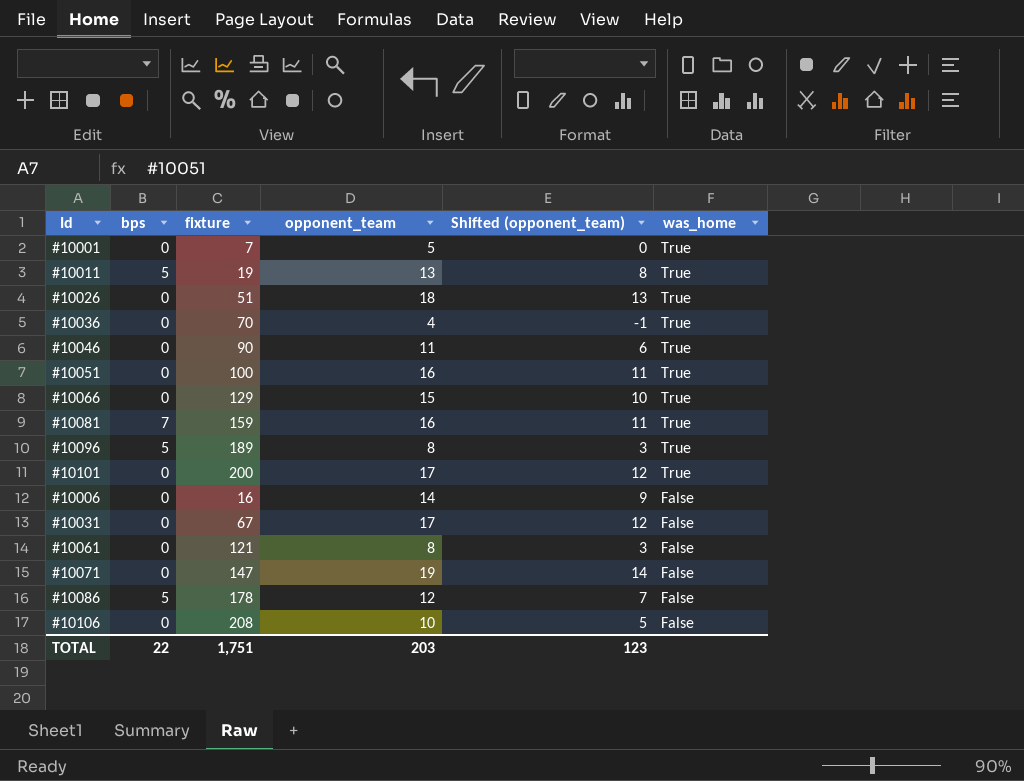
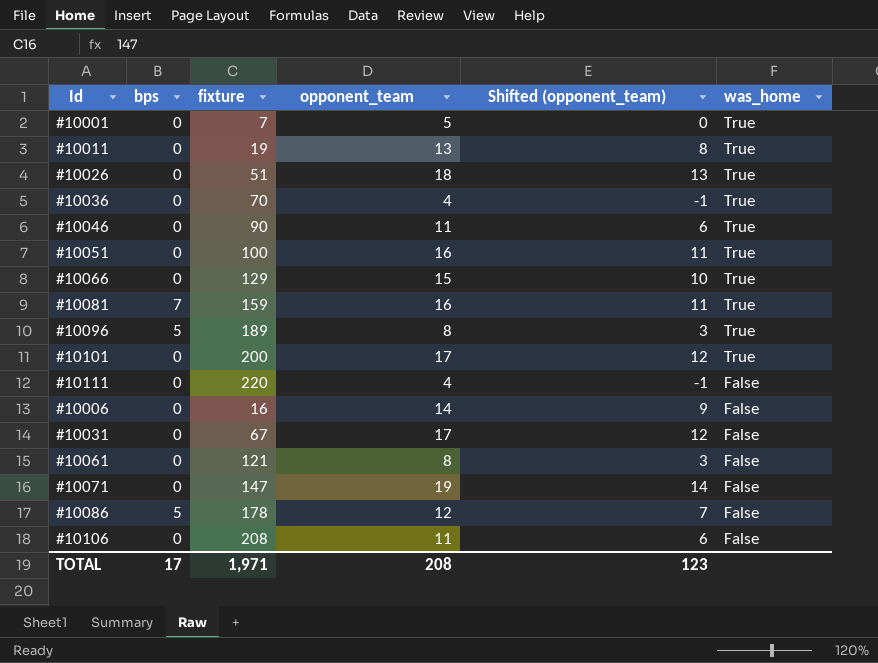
#10011 | bps: 5 -> 0
row #10111: none -> 0 | 220 | 4 | -1 | False
#10106 | opponent_team: 10 -> 11
#10106 | Shifted (opponent_team): 5 -> 6
TOTAL | bps: 22 -> 17
TOTAL | fixture: 1,751 -> 1,971
TOTAL | opponent_team: 203 -> 208

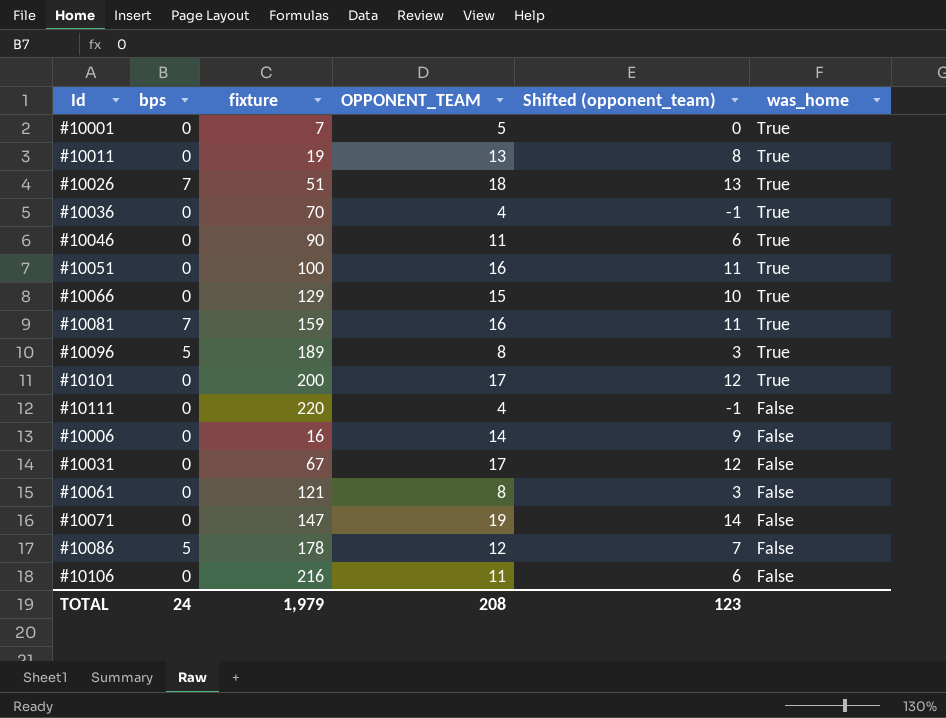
column name: opponent_team -> OPPONENT_TEAM
#10026 | bps: 0 -> 7
#10106 | fixture: 208 -> 216
TOTAL | bps: 17 -> 24
TOTAL | fixture: 1,971 -> 1,979

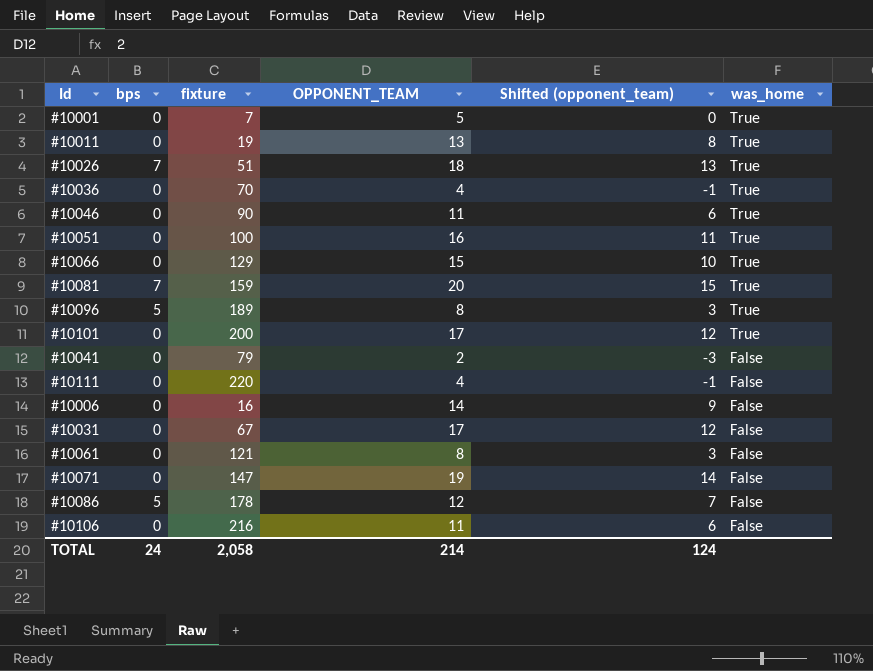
#10081 | OPPONENT_TEAM: 16 -> 20
#10081 | Shifted (opponent_team): 11 -> 15
row #10041: none -> 0 | 79 | 2 | -3 | False
TOTAL | fixture: 1,979 -> 2,058
TOTAL | OPPONENT_TEAM: 208 -> 214
TOTAL | Shifted (opponent_team): 123 -> 124

